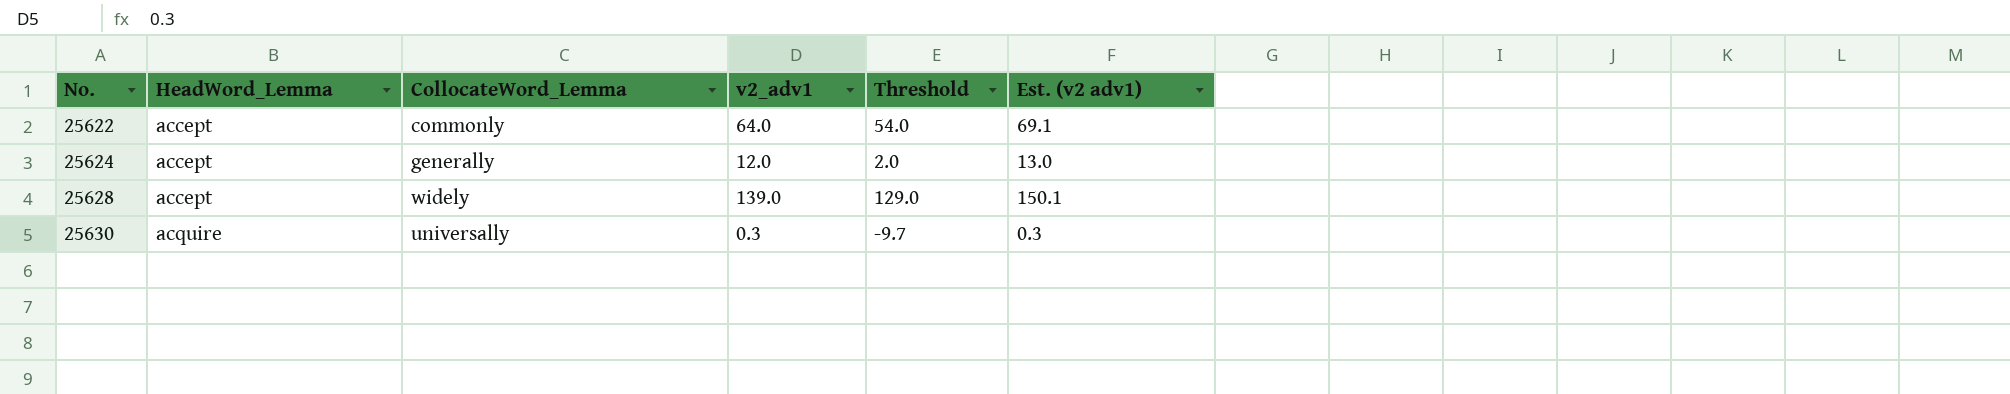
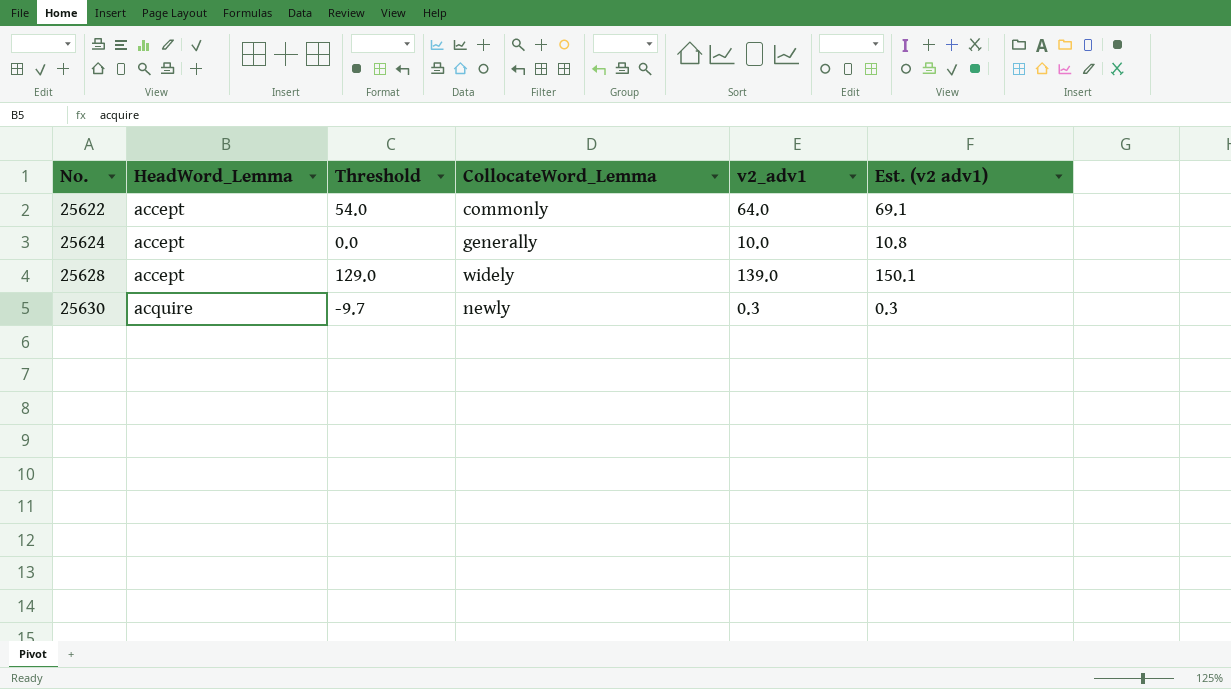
column Threshold | position: 5 -> 3
25624 | Threshold: 2.0 -> 0.0
25624 | v2_adv1: 12.0 -> 10.0
25624 | Est. (v2 adv1): 13.0 -> 10.8
25630 | CollocateWord_Lemma: universally -> newly

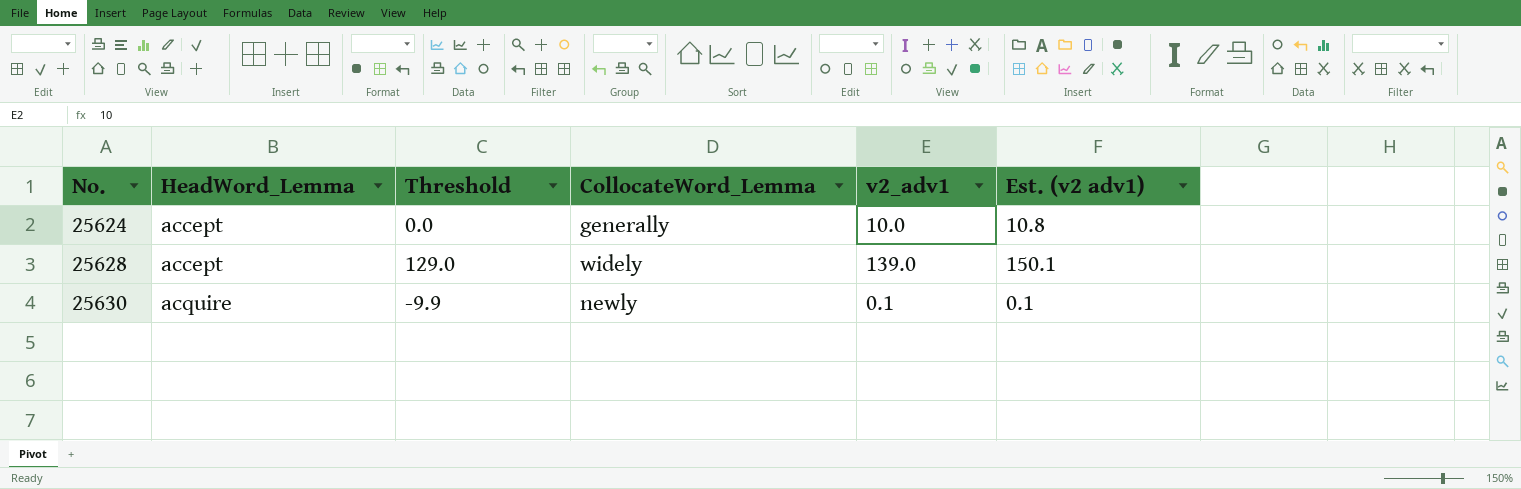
row 25622: accept | 54.0 | commonly | 64.0 | 69.1 -> none
25630 | Threshold: -9.7 -> -9.9
25630 | v2_adv1: 0.3 -> 0.1
25630 | Est. (v2 adv1): 0.3 -> 0.1

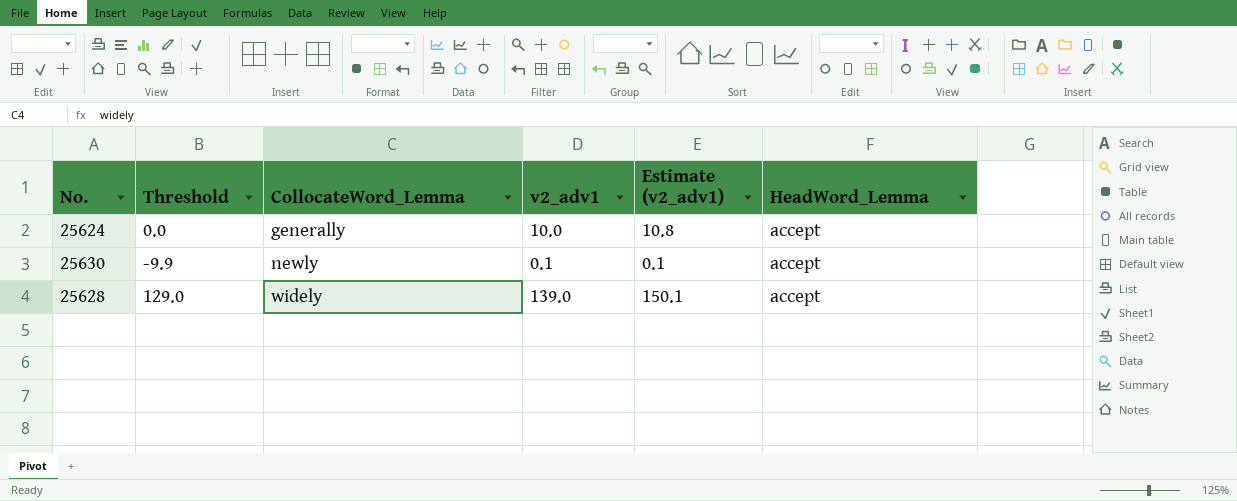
row order: No. ascending -> CollocateWord_Lemma ascending
column name: Est. (v2 adv1) -> Estimate (v2_adv1)
column HeadWord_Lemma | position: 2 -> 6
25630 | HeadWord_Lemma: acquire -> accept

